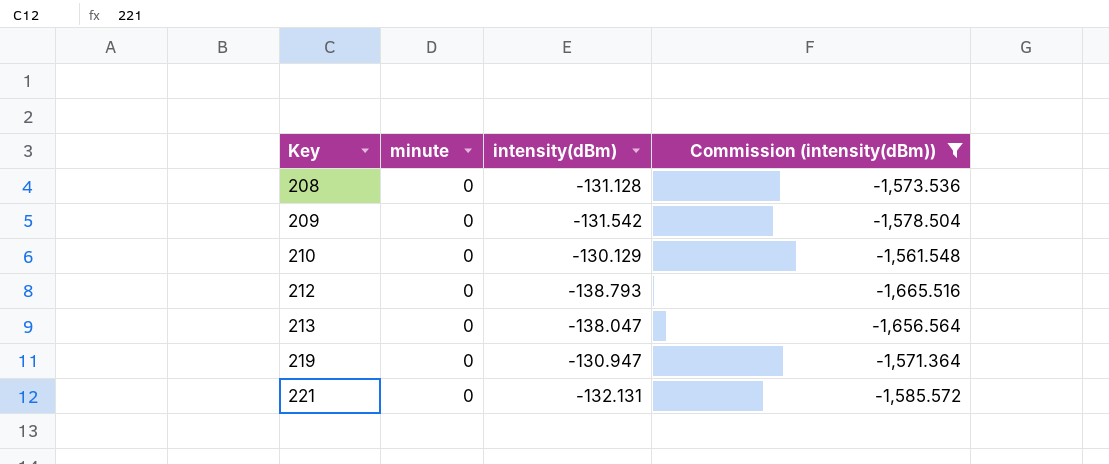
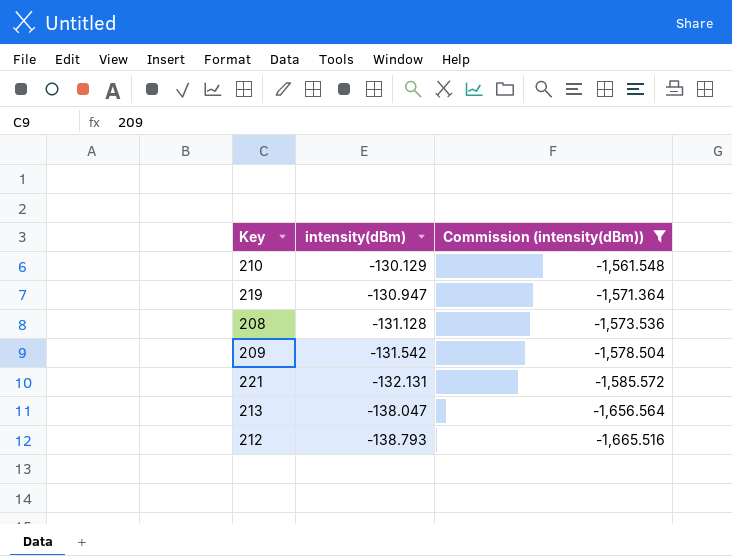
row order: Key ascending -> intensity(dBm) descending
column minute | position: 2 -> none

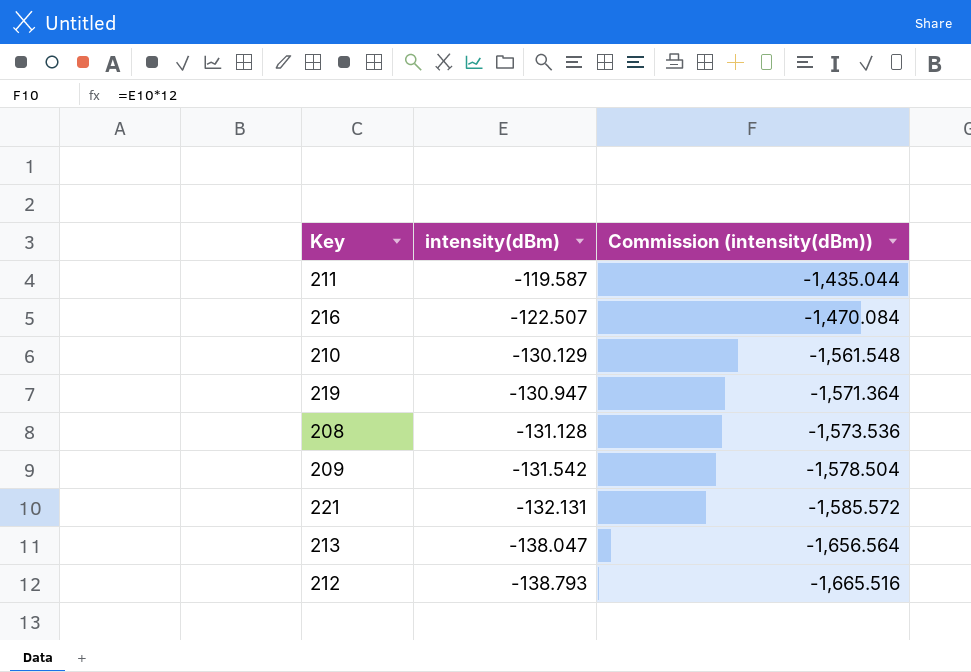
filter: Commission (intensity(dBm)) <= -1,561.548 -> none

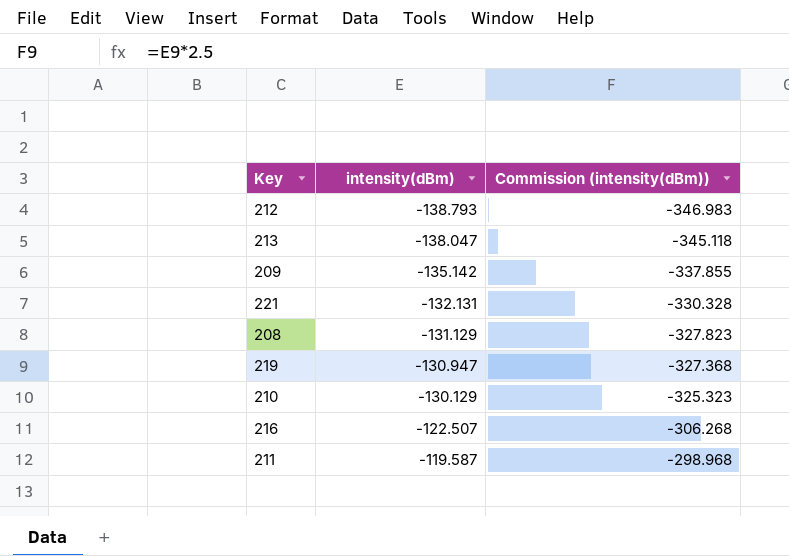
row order: intensity(dBm) descending -> intensity(dBm) ascending
column Commission (intensity(dBm)) | formula: [intensity(dBm)] * 12 -> [intensity(dBm)] * 2.5
209 | intensity(dBm): -131.542 -> -135.142
208 | intensity(dBm): -131.128 -> -131.129

